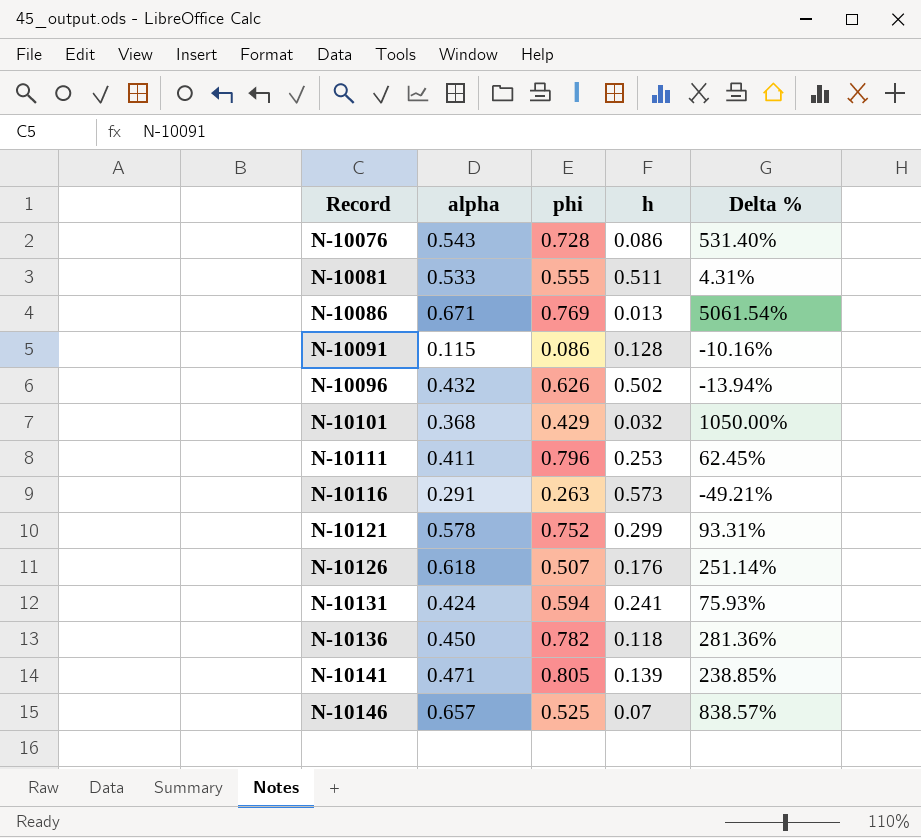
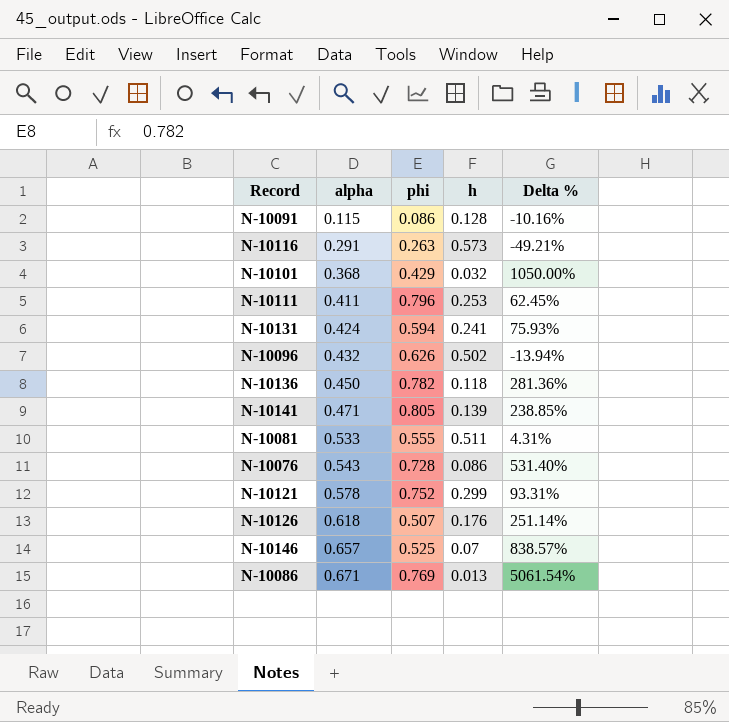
row order: Record ascending -> alpha ascending

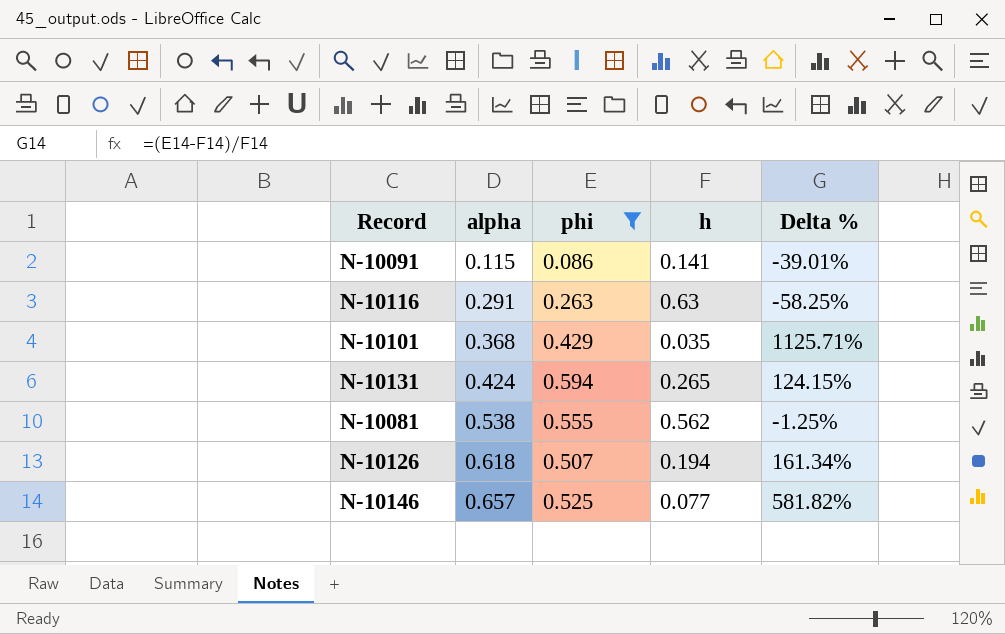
filter: none -> phi <= 0.594
column Delta % | formula: ([alpha] - [h]) / [h] -> ([phi] - [h]) / [h]
N-10091 | h: 0.128 -> 0.141
N-10116 | h: 0.573 -> 0.63
N-10101 | h: 0.032 -> 0.035
N-10131 | h: 0.241 -> 0.265
N-10081 | alpha: 0.533 -> 0.538
N-10081 | h: 0.511 -> 0.562
N-10126 | h: 0.176 -> 0.194
N-10146 | h: 0.07 -> 0.077

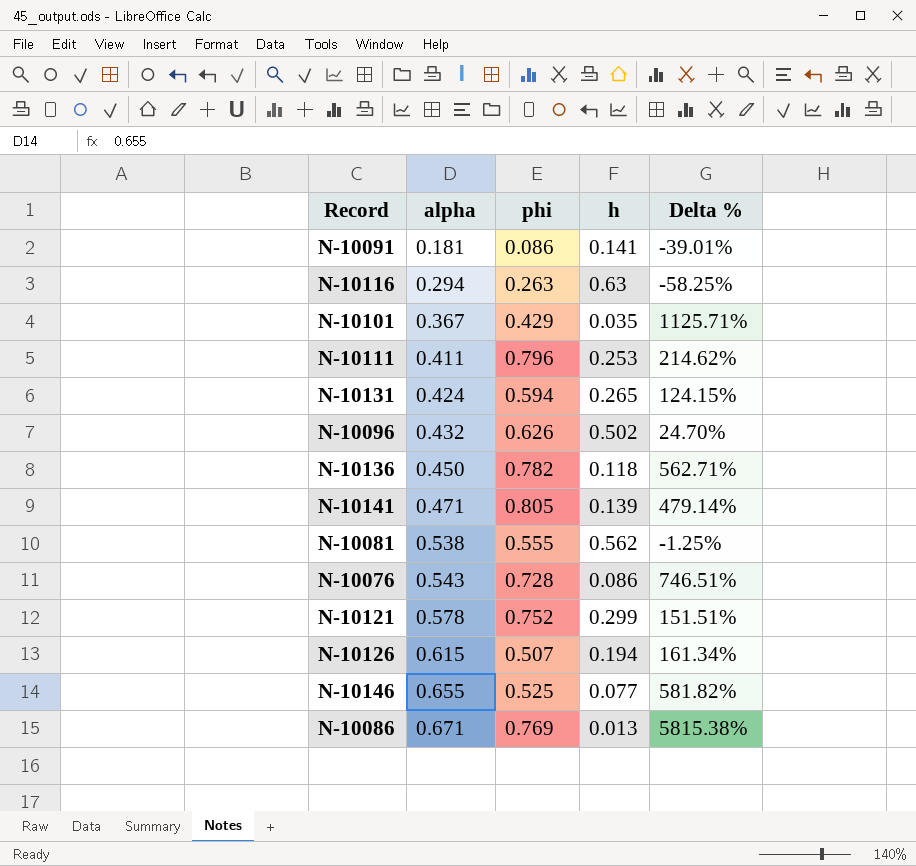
filter: phi <= 0.594 -> none
N-10091 | alpha: 0.115 -> 0.181
N-10116 | alpha: 0.291 -> 0.294
N-10101 | alpha: 0.368 -> 0.367
N-10126 | alpha: 0.618 -> 0.615
N-10146 | alpha: 0.657 -> 0.655

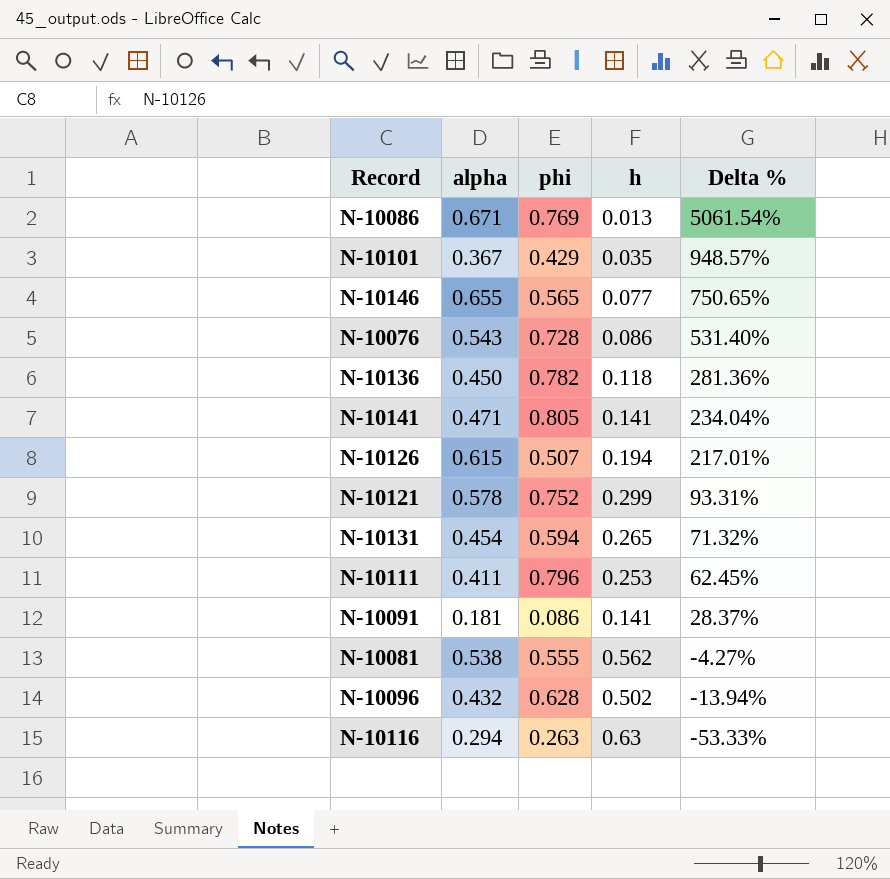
row order: alpha ascending -> Delta % descending
column Delta % | formula: ([phi] - [h]) / [h] -> ([alpha] - [h]) / [h]
N-10146 | phi: 0.525 -> 0.565
N-10141 | h: 0.139 -> 0.141
N-10131 | alpha: 0.424 -> 0.454
N-10096 | phi: 0.626 -> 0.628

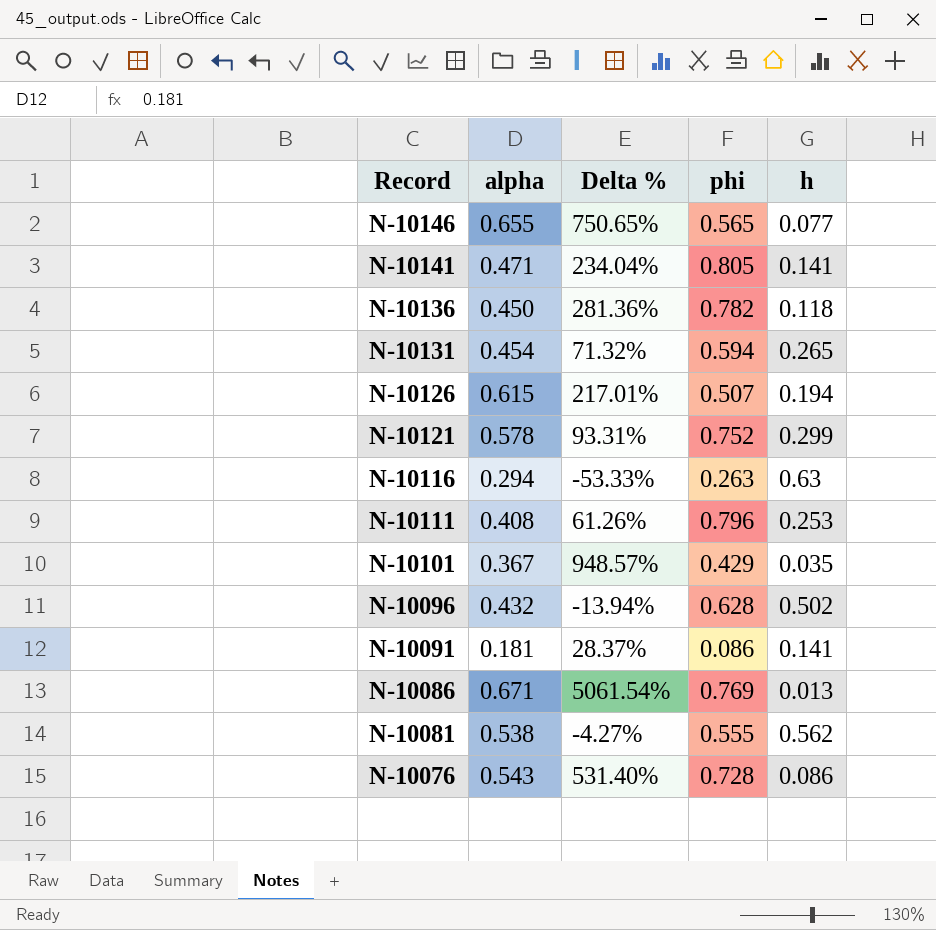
row order: Delta % descending -> Record descending
column Delta % | position: 5 -> 3
N-10111 | alpha: 0.411 -> 0.408
N-10111 | Delta %: 62.45% -> 61.26%

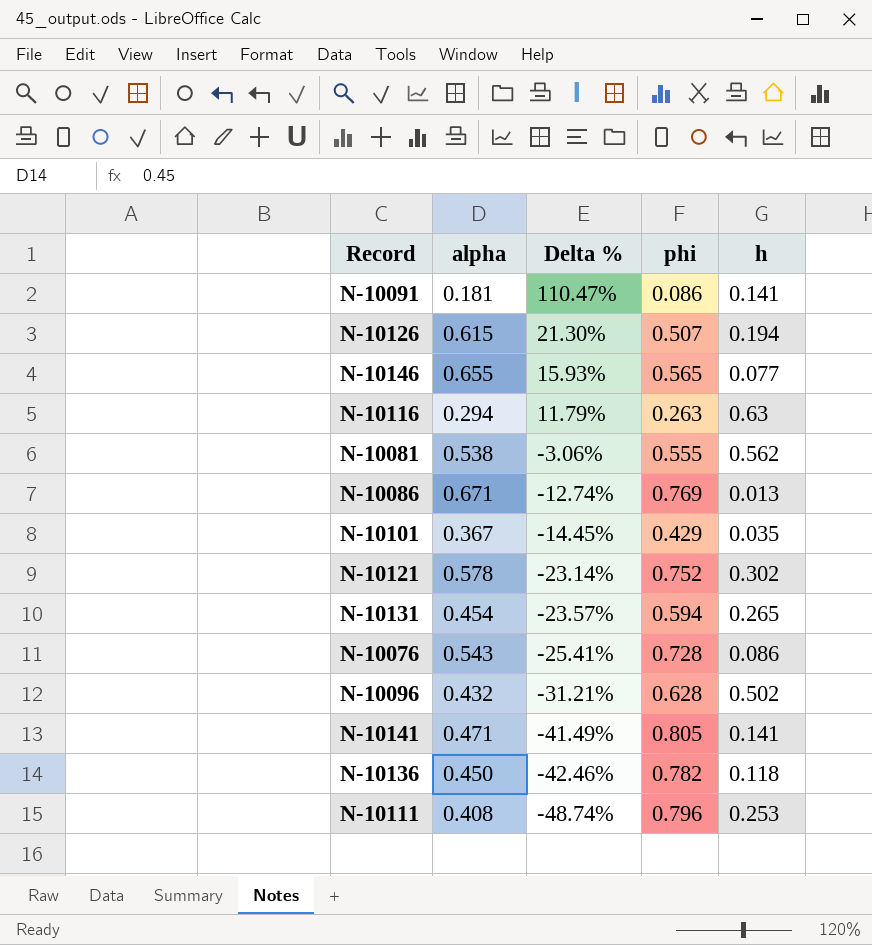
row order: Record descending -> Delta % descending
column Delta % | formula: ([alpha] - [h]) / [h] -> ([alpha] - [phi]) / [phi]
N-10121 | h: 0.299 -> 0.302

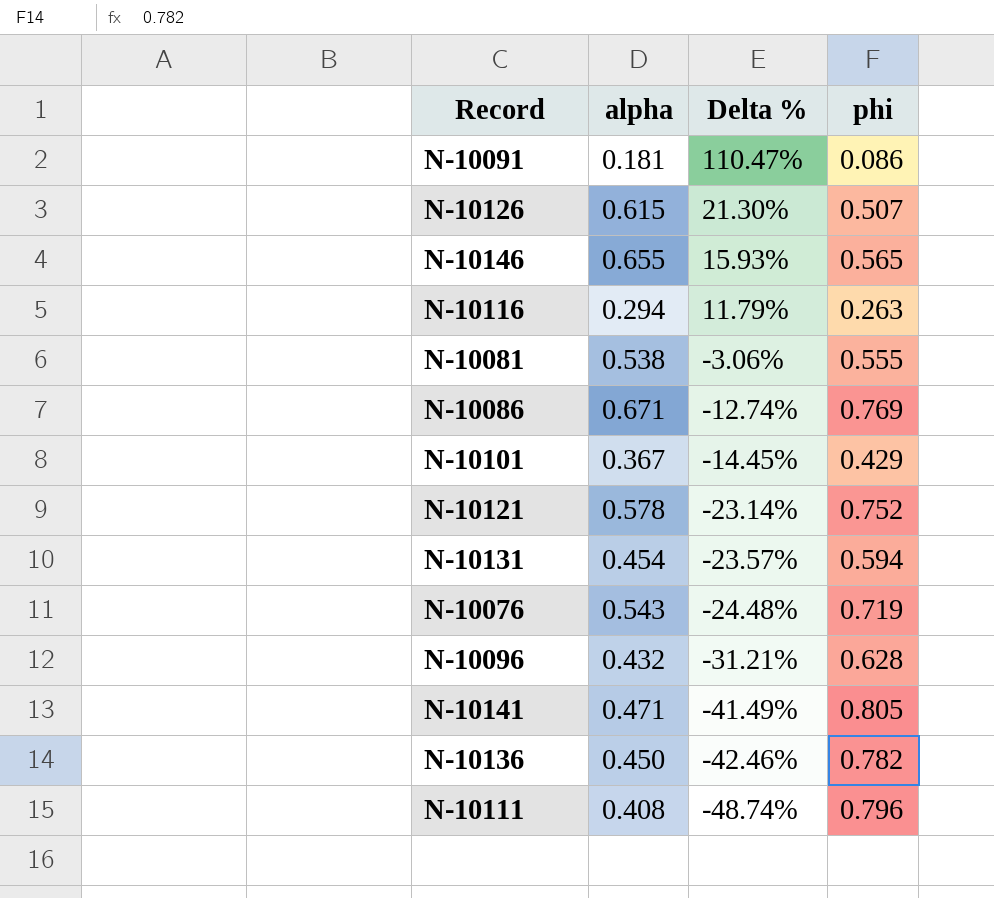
column h | position: 5 -> none
N-10076 | Delta %: -25.41% -> -24.48%
N-10076 | phi: 0.728 -> 0.719

